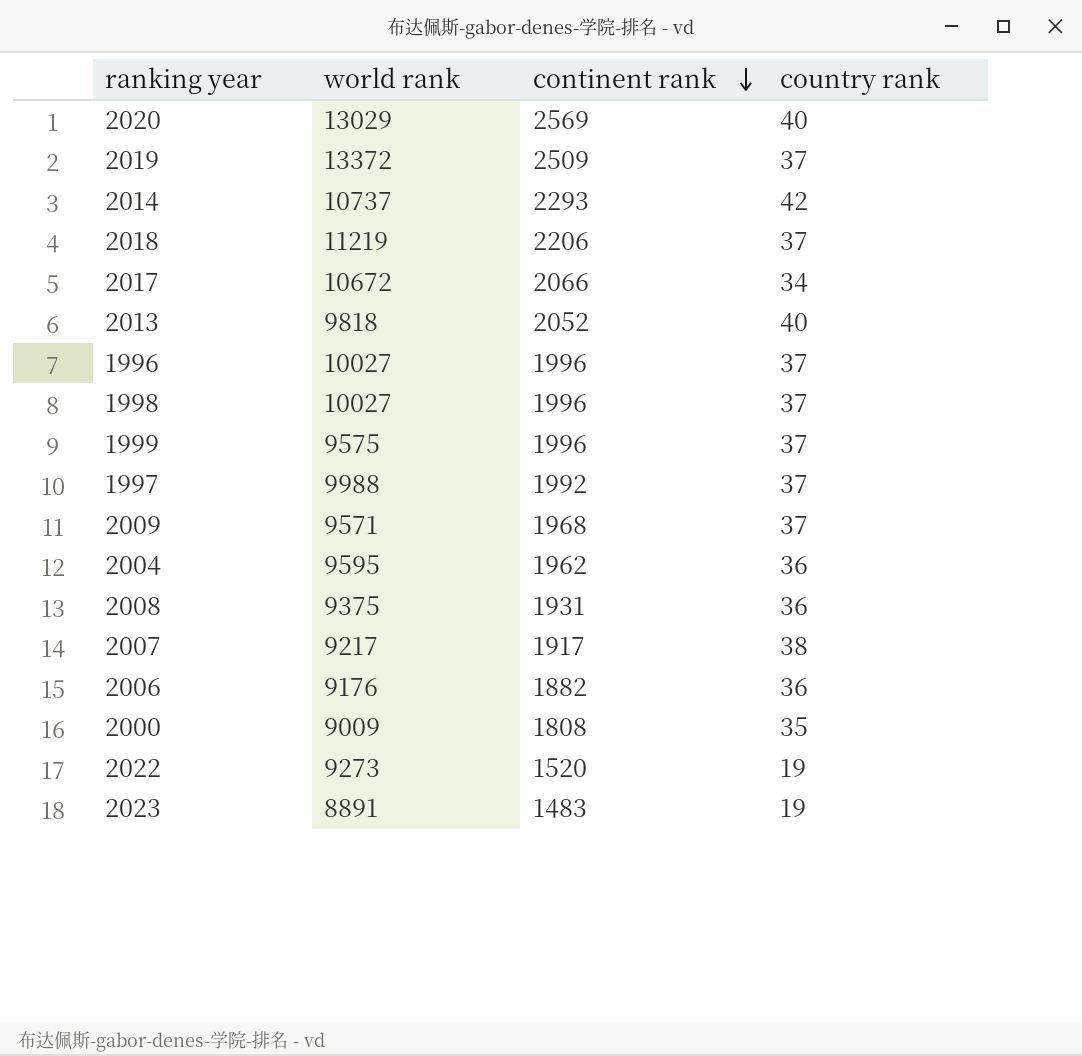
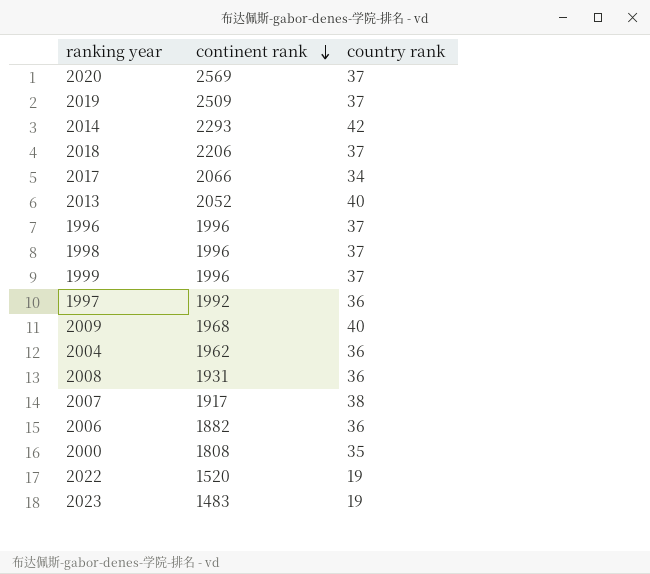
column world rank | position: 2 -> none
2020 | country rank: 40 -> 37
1997 | country rank: 37 -> 36
2009 | country rank: 37 -> 40

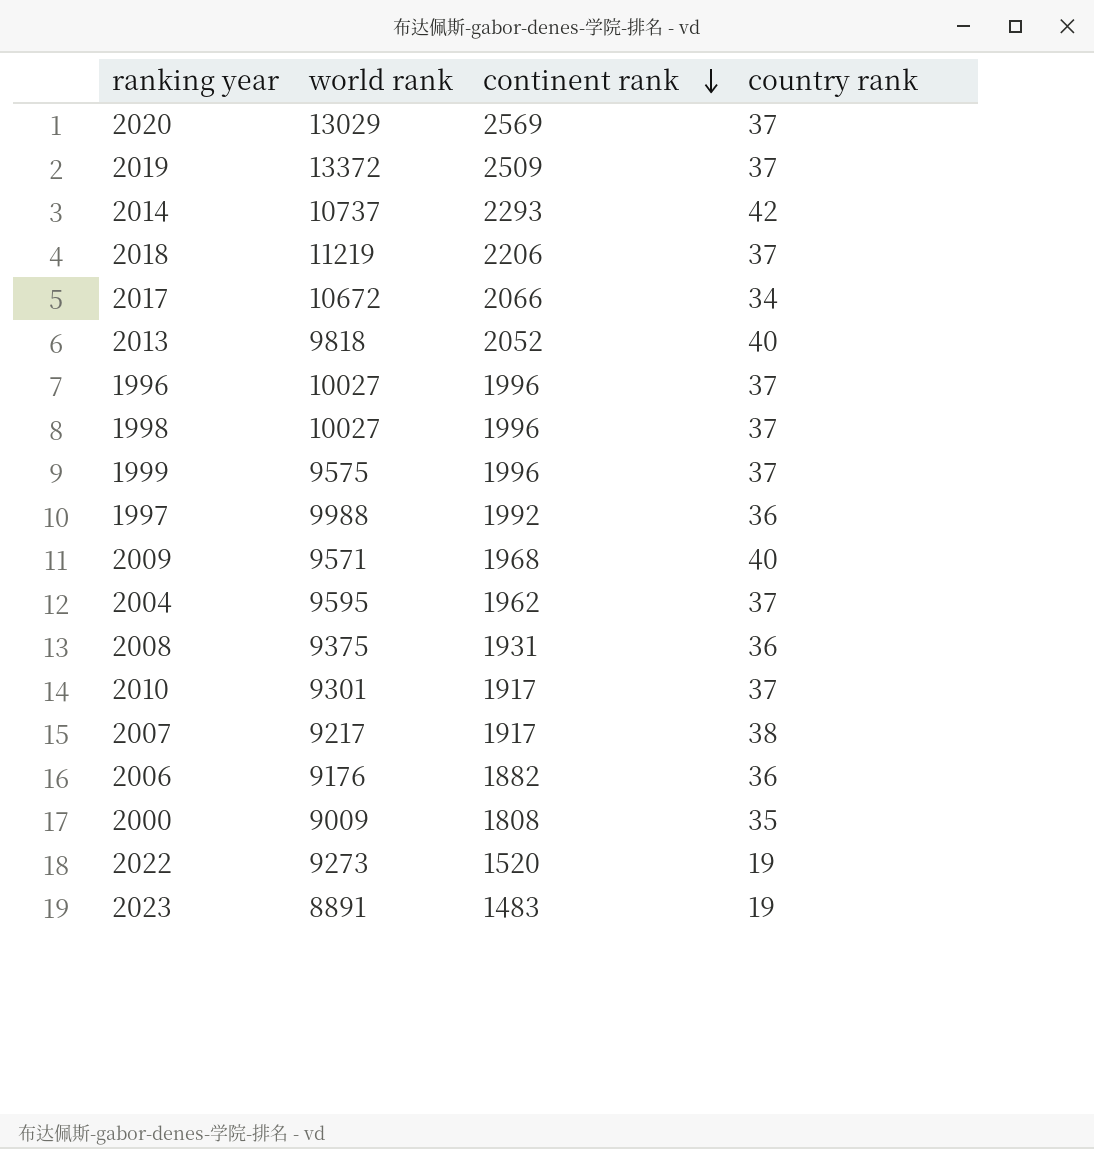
column world rank | position: none -> 2
2004 | country rank: 36 -> 37
row 2010: none -> 9301 | 1917 | 37

